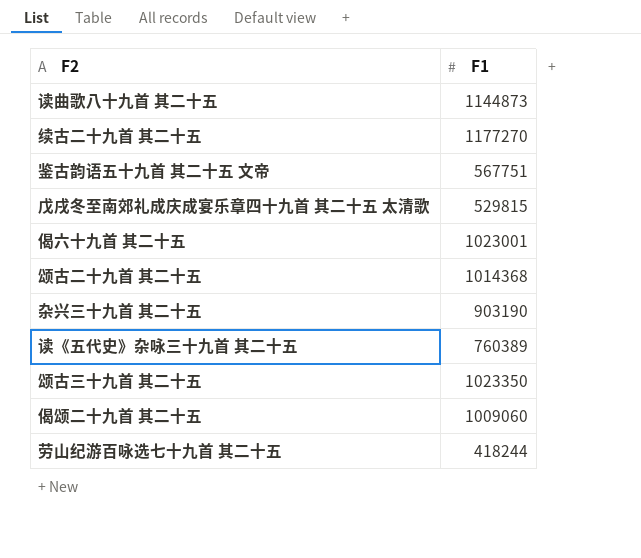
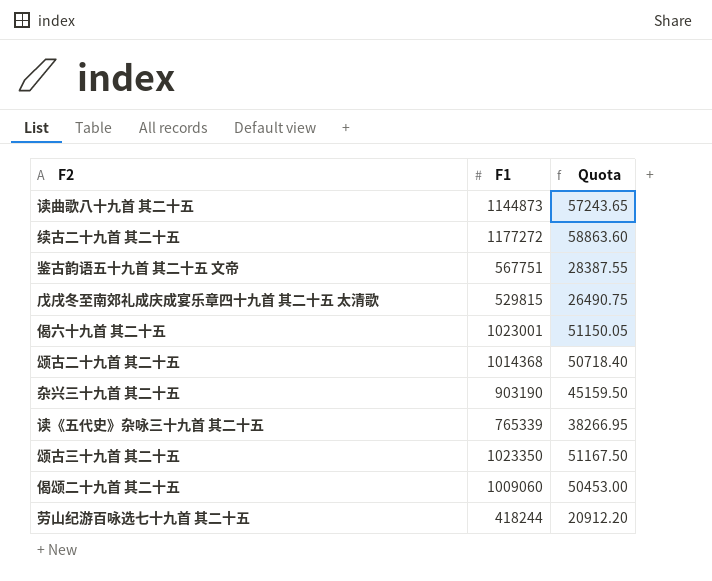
column Quota | formula: none -> [F1] * 0.05
续古二十九首 其二十五 | F1: 1177270 -> 1177272
读《五代史》杂咏三十九首 其二十五 | F1: 760389 -> 765339

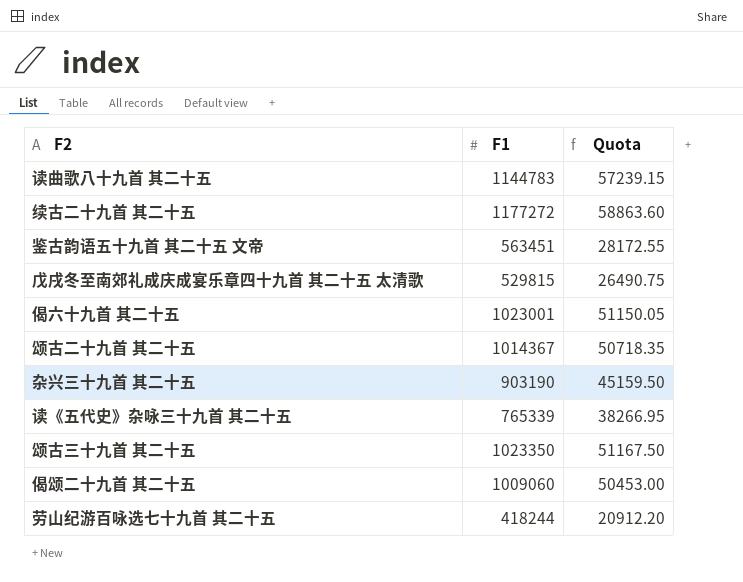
读曲歌八十九首 其二十五 | F1: 1144873 -> 1144783
读曲歌八十九首 其二十五 | Quota: 57243.65 -> 57239.15
鉴古韵语五十九首 其二十五 文帝 | F1: 567751 -> 563451
鉴古韵语五十九首 其二十五 文帝 | Quota: 28387.55 -> 28172.55
颂古二十九首 其二十五 | F1: 1014368 -> 1014367
颂古二十九首 其二十五 | Quota: 50718.40 -> 50718.35

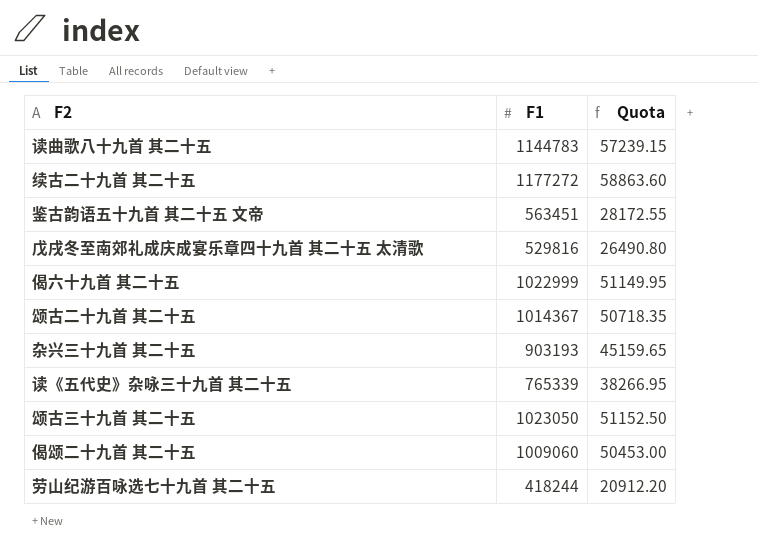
戊戌冬至南郊礼成庆成宴乐章四十九首 其二十五 太清歌 | F1: 529815 -> 529816
戊戌冬至南郊礼成庆成宴乐章四十九首 其二十五 太清歌 | Quota: 26490.75 -> 26490.80
偈六十九首 其二十五 | F1: 1023001 -> 1022999
偈六十九首 其二十五 | Quota: 51150.05 -> 51149.95
杂兴三十九首 其二十五 | F1: 903190 -> 903193
杂兴三十九首 其二十五 | Quota: 45159.50 -> 45159.65
颂古三十九首 其二十五 | F1: 1023350 -> 1023050
颂古三十九首 其二十五 | Quota: 51167.50 -> 51152.50

